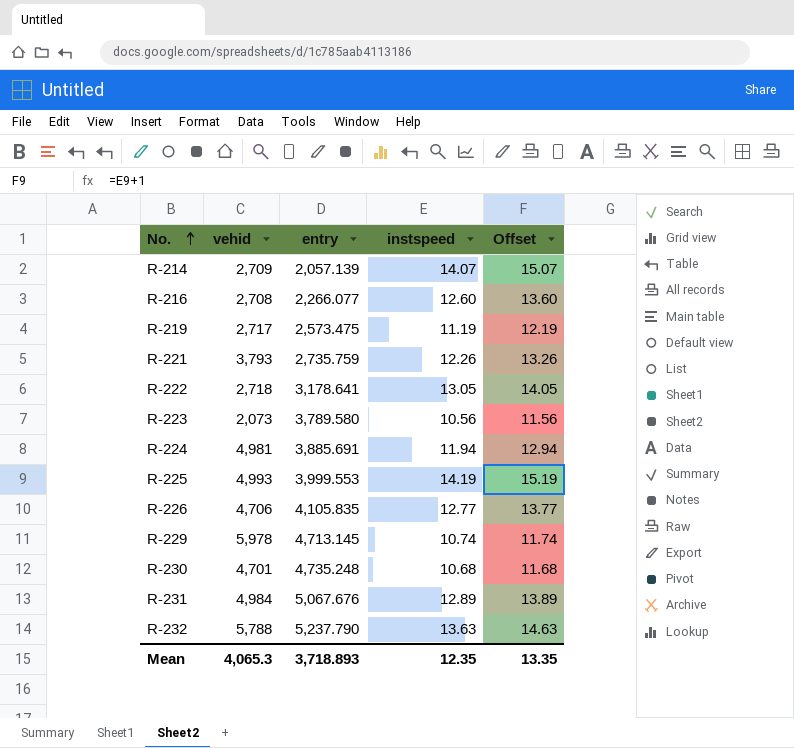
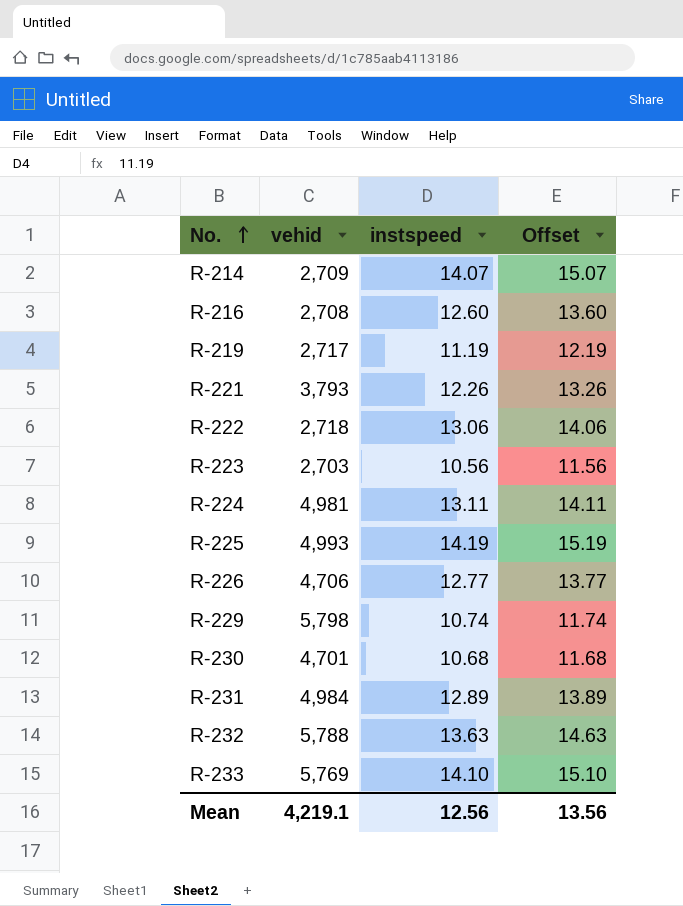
column entry | position: 3 -> none
R-222 | instspeed: 13.05 -> 13.06
R-222 | Offset: 14.05 -> 14.06
R-223 | vehid: 2,073 -> 2,703
R-224 | instspeed: 11.94 -> 13.11
R-224 | Offset: 12.94 -> 14.11
R-229 | vehid: 5,978 -> 5,798
row R-233: none -> 5,769 | 14.10 | 15.10
Mean | vehid: 4,065.3 -> 4,219.1
Mean | instspeed: 12.35 -> 12.56
Mean | Offset: 13.35 -> 13.56

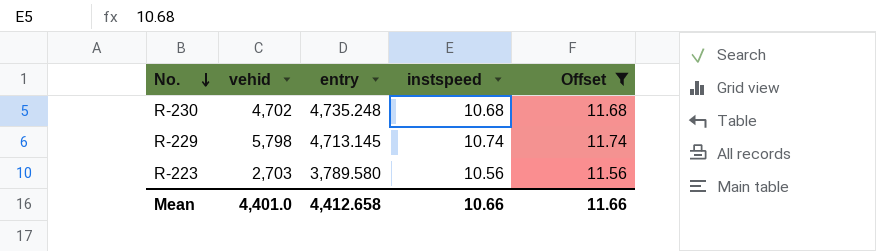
filter: none -> Offset <= 11.74
row order: No. ascending -> No. descending
column entry | position: none -> 3
R-230 | vehid: 4,701 -> 4,702
Mean | vehid: 4,219.1 -> 4,401.0
Mean | instspeed: 12.56 -> 10.66
Mean | Offset: 13.56 -> 11.66

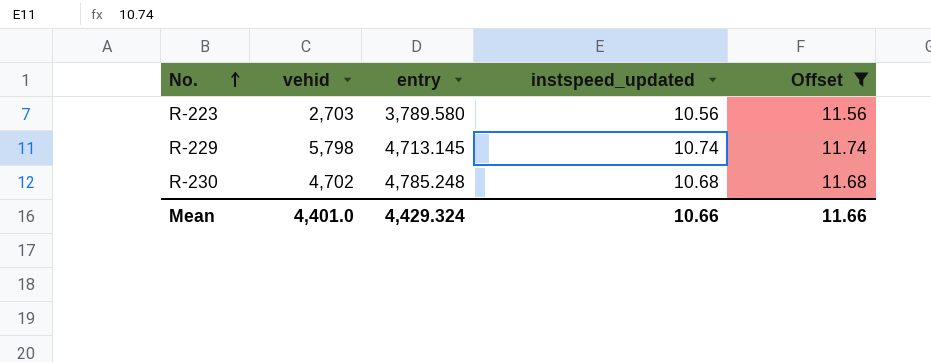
row order: No. descending -> No. ascending
column name: instspeed -> instspeed_updated
R-230 | entry: 4,735.248 -> 4,785.248
Mean | entry: 4,412.658 -> 4,429.324

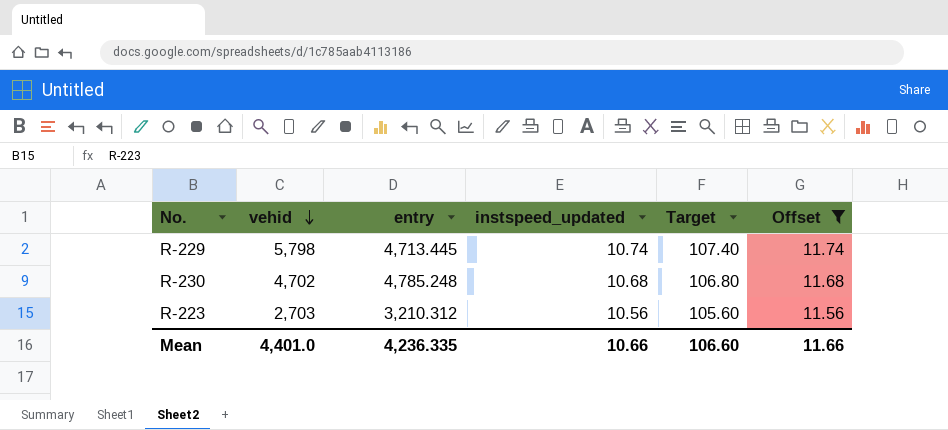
row order: No. ascending -> vehid descending
column Target | formula: none -> [instspeed_updated] * 10
R-229 | entry: 4,713.145 -> 4,713.445
R-223 | entry: 3,789.580 -> 3,210.312
Mean | entry: 4,429.324 -> 4,236.335

